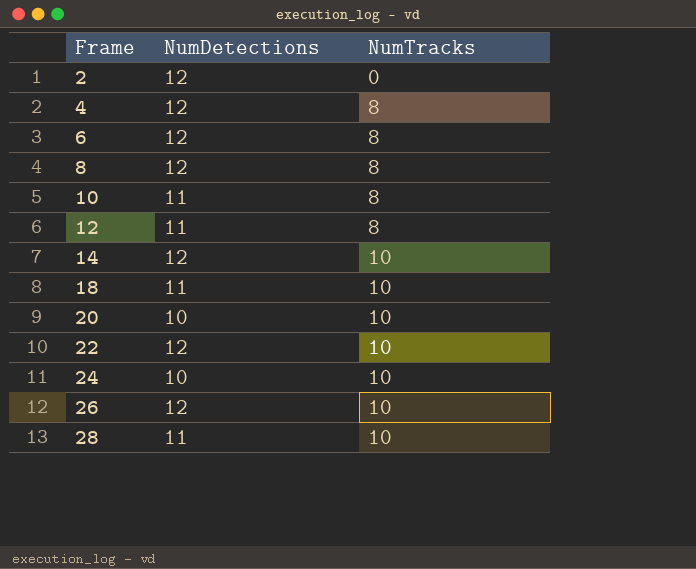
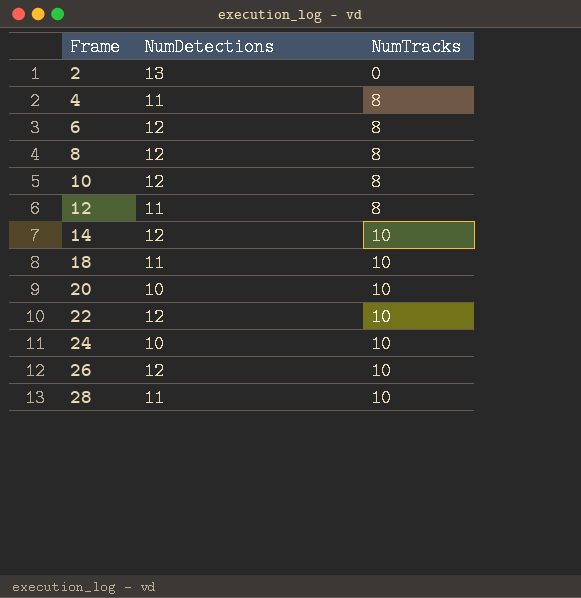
2 | NumDetections: 12 -> 13
4 | NumDetections: 12 -> 11
10 | NumDetections: 11 -> 12

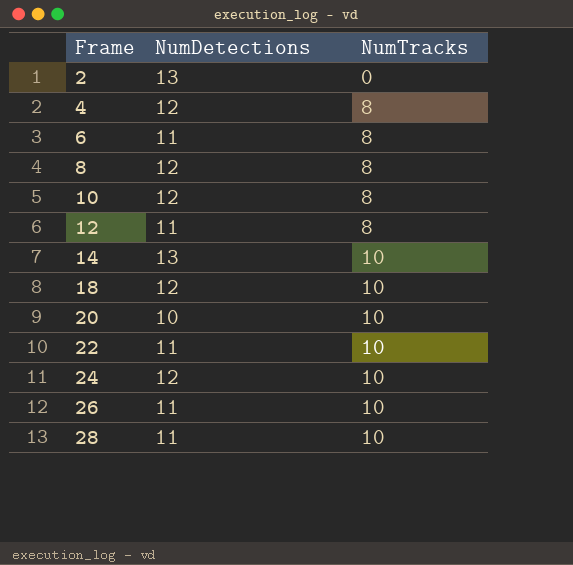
4 | NumDetections: 11 -> 12
6 | NumDetections: 12 -> 11
14 | NumDetections: 12 -> 13
18 | NumDetections: 11 -> 12
22 | NumDetections: 12 -> 11
24 | NumDetections: 10 -> 12
26 | NumDetections: 12 -> 11

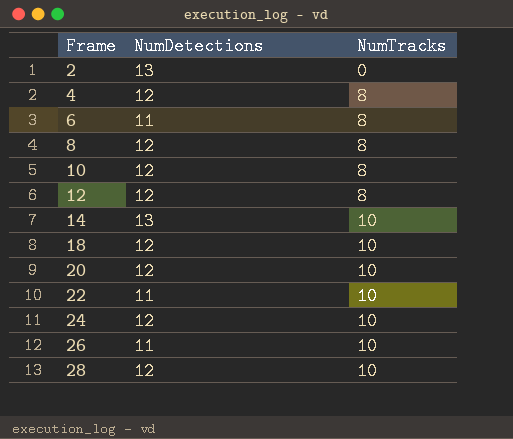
12 | NumDetections: 11 -> 12
20 | NumDetections: 10 -> 12
28 | NumDetections: 11 -> 12

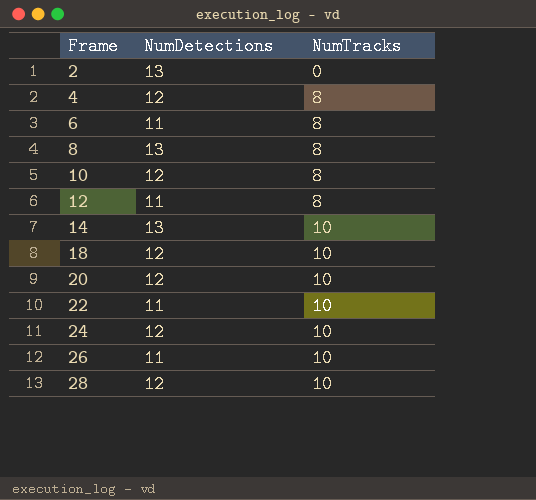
8 | NumDetections: 12 -> 13
12 | NumDetections: 12 -> 11

